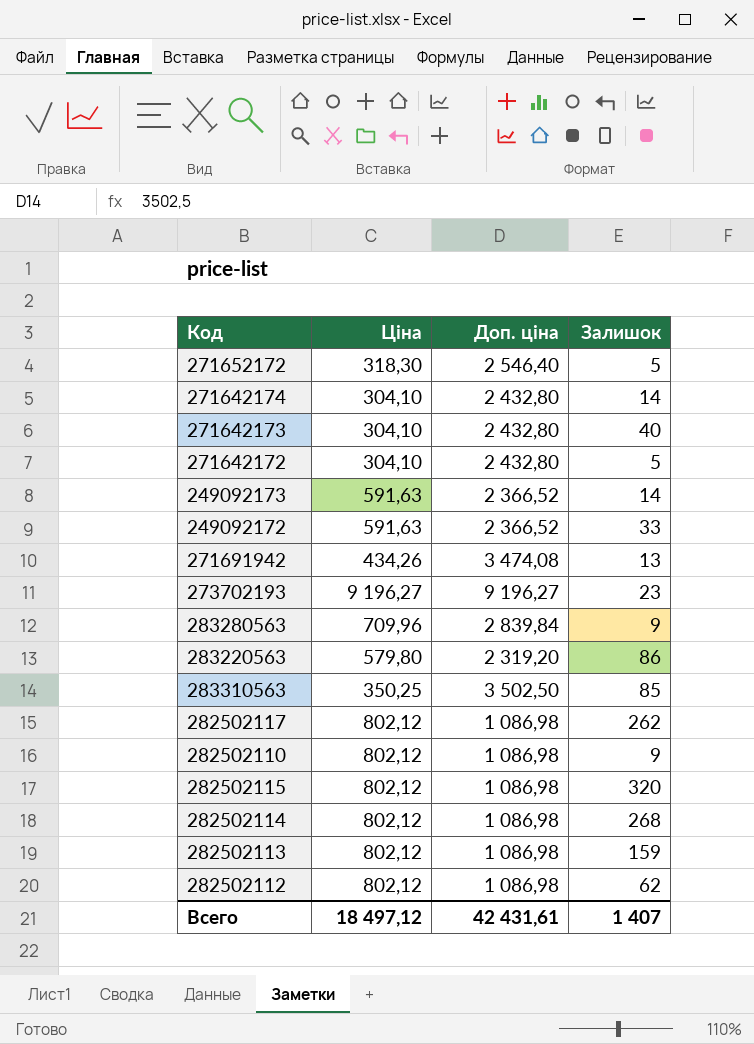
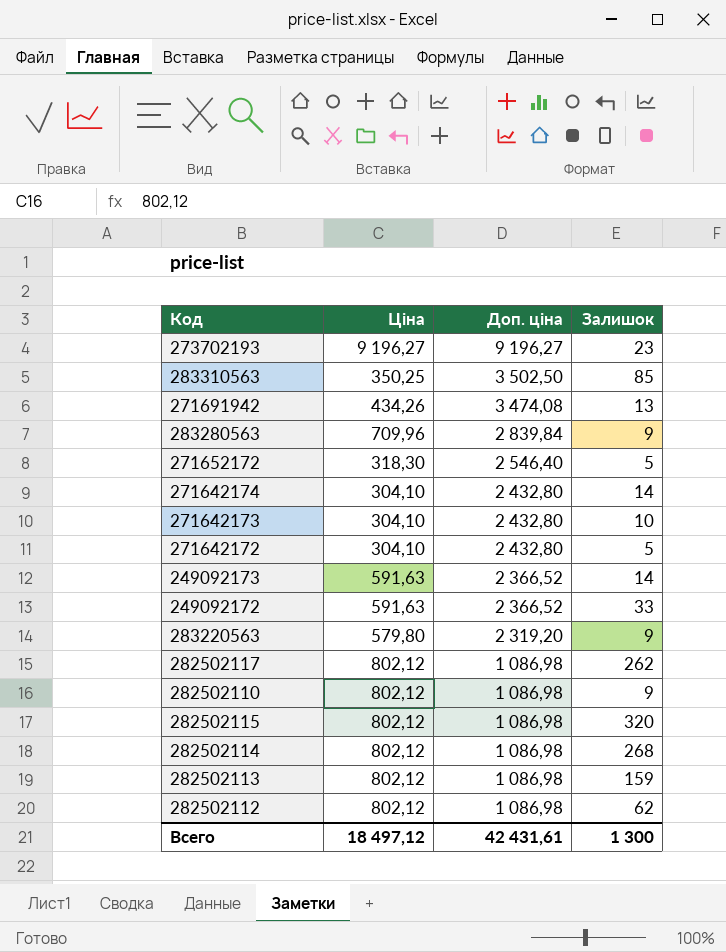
row order: none -> Доп. ціна descending
271642173 | Залишок: 40 -> 10
283220563 | Залишок: 86 -> 9
Всего | Залишок: 1 407 -> 1 300

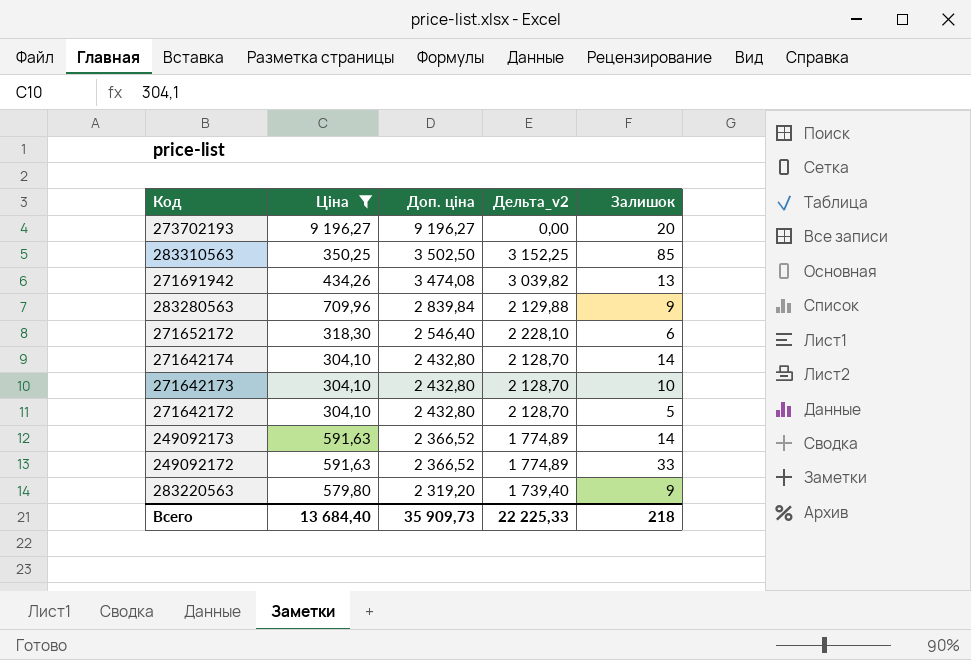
filter: none -> Ціна != 802,12
column Дельта_v2 | formula: none -> [Доп. ціна] - [Ціна]
273702193 | Залишок: 23 -> 20
271652172 | Залишок: 5 -> 6
Всего | Ціна: 18 497,12 -> 13 684,40
Всего | Доп. ціна: 42 431,61 -> 35 909,73
Всего | Залишок: 1 300 -> 218

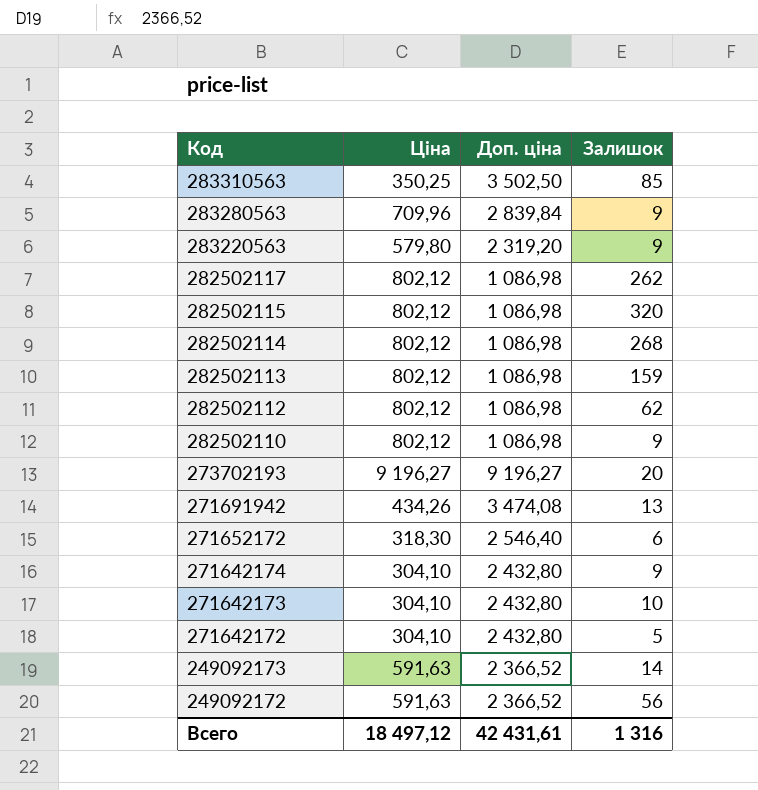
filter: Ціна != 802,12 -> none
row order: Доп. ціна descending -> Код descending
column Дельта_v2 | formula: [Доп. ціна] - [Ціна] -> none
271642174 | Залишок: 14 -> 9
249092172 | Залишок: 33 -> 56
Всего | Ціна: 13 684,40 -> 18 497,12
Всего | Доп. ціна: 35 909,73 -> 42 431,61
Всего | Залишок: 218 -> 1 316

